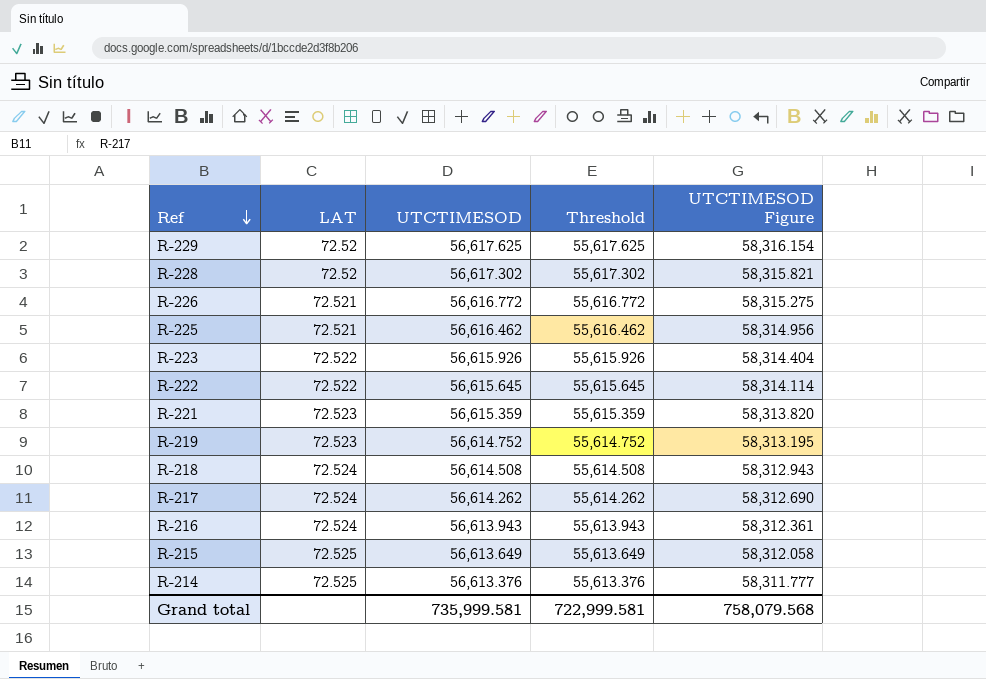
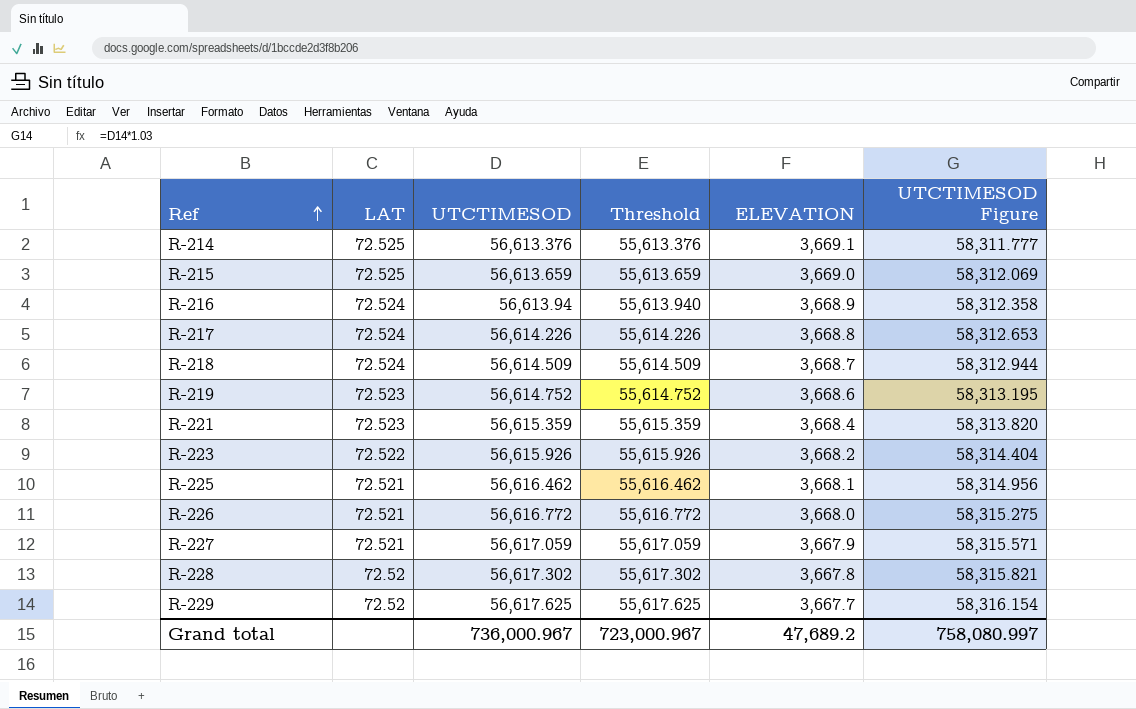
row order: Ref descending -> Ref ascending
column ELEVATION | position: none -> 5
row R-222: 72.522 | 56,615.645 | 55,615.645 | 58,314.114 -> none
R-215 | UTCTIMESOD: 56,613.649 -> 56,613.659
R-215 | Threshold: 55,613.649 -> 55,613.659
R-215 | UTCTIMESOD Figure: 58,312.058 -> 58,312.069
R-216 | UTCTIMESOD: 56,613.943 -> 56,613.94
R-216 | Threshold: 55,613.943 -> 55,613.940
R-216 | UTCTIMESOD Figure: 58,312.361 -> 58,312.358
R-217 | UTCTIMESOD: 56,614.262 -> 56,614.226
R-217 | Threshold: 55,614.262 -> 55,614.226
R-217 | UTCTIMESOD Figure: 58,312.690 -> 58,312.653
R-218 | UTCTIMESOD: 56,614.508 -> 56,614.509
R-218 | Threshold: 55,614.508 -> 55,614.509
R-218 | UTCTIMESOD Figure: 58,312.943 -> 58,312.944
row R-227: none -> 72.521 | 56,617.059 | 55,617.059 | 3,667.9 | 58,315.571
Grand total | UTCTIMESOD: 735,999.581 -> 736,000.967
Grand total | Threshold: 722,999.581 -> 723,000.967
Grand total | UTCTIMESOD Figure: 758,079.568 -> 758,080.997

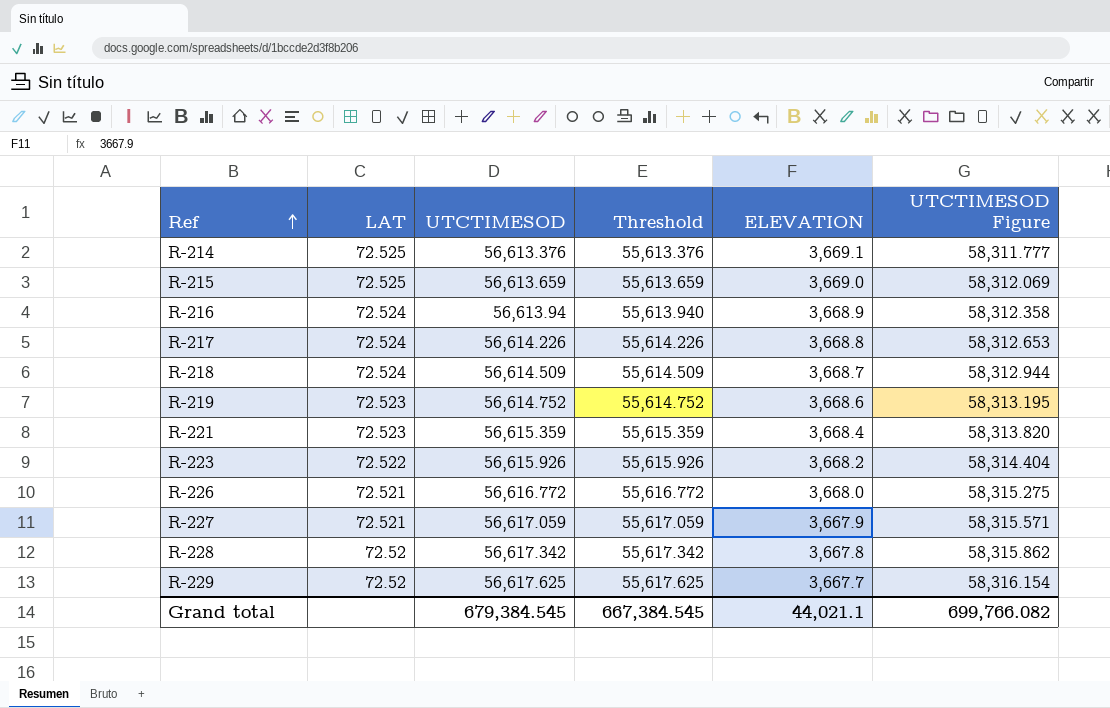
row R-225: 72.521 | 56,616.462 | 55,616.462 | 3,668.1 | 58,314.956 -> none
R-228 | UTCTIMESOD: 56,617.302 -> 56,617.342
R-228 | Threshold: 55,617.302 -> 55,617.342
R-228 | UTCTIMESOD Figure: 58,315.821 -> 58,315.862
Grand total | UTCTIMESOD: 736,000.967 -> 679,384.545
Grand total | Threshold: 723,000.967 -> 667,384.545
Grand total | ELEVATION: 47,689.2 -> 44,021.1
Grand total | UTCTIMESOD Figure: 758,080.997 -> 699,766.082

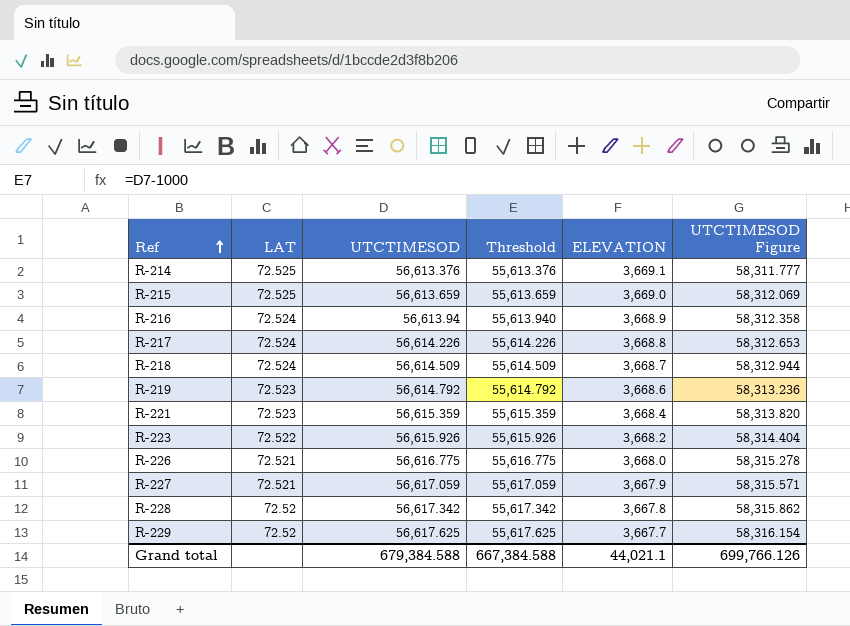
R-219 | UTCTIMESOD: 56,614.752 -> 56,614.792
R-219 | Threshold: 55,614.752 -> 55,614.792
R-219 | UTCTIMESOD Figure: 58,313.195 -> 58,313.236
R-226 | UTCTIMESOD: 56,616.772 -> 56,616.775
R-226 | Threshold: 55,616.772 -> 55,616.775
R-226 | UTCTIMESOD Figure: 58,315.275 -> 58,315.278
Grand total | UTCTIMESOD: 679,384.545 -> 679,384.588
Grand total | Threshold: 667,384.545 -> 667,384.588
Grand total | UTCTIMESOD Figure: 699,766.082 -> 699,766.126

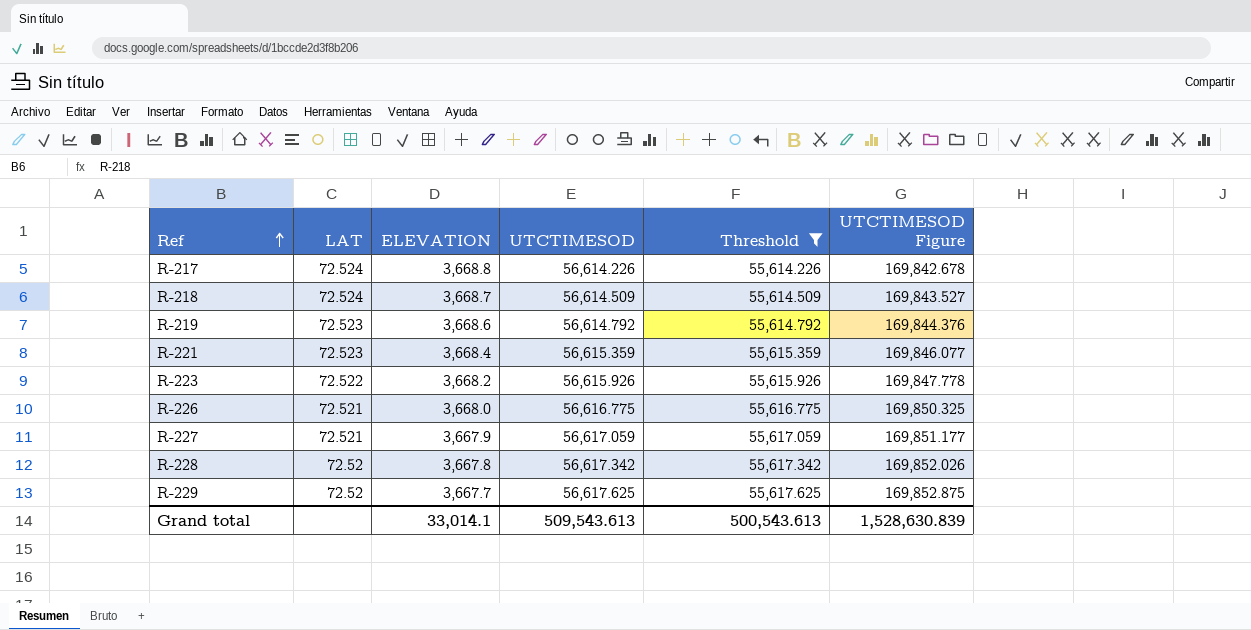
filter: none -> Threshold >= 55,614.226
column ELEVATION | position: 5 -> 3
column UTCTIMESOD Figure | formula: [UTCTIMESOD] * 1.03 -> [UTCTIMESOD] * 3
Grand total | ELEVATION: 44,021.1 -> 33,014.1
Grand total | UTCTIMESOD: 679,384.588 -> 509,543.613
Grand total | Threshold: 667,384.588 -> 500,543.613
Grand total | UTCTIMESOD Figure: 699,766.126 -> 1,528,630.839

